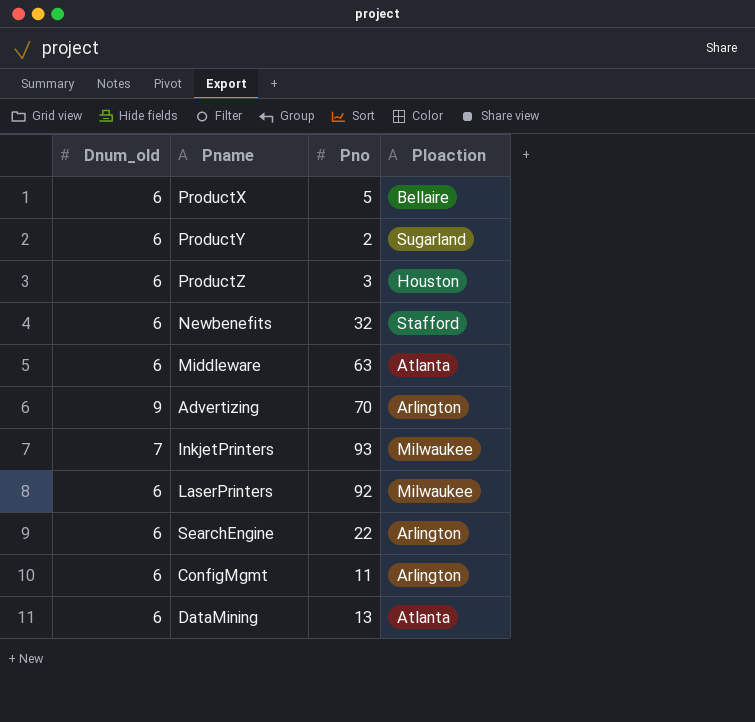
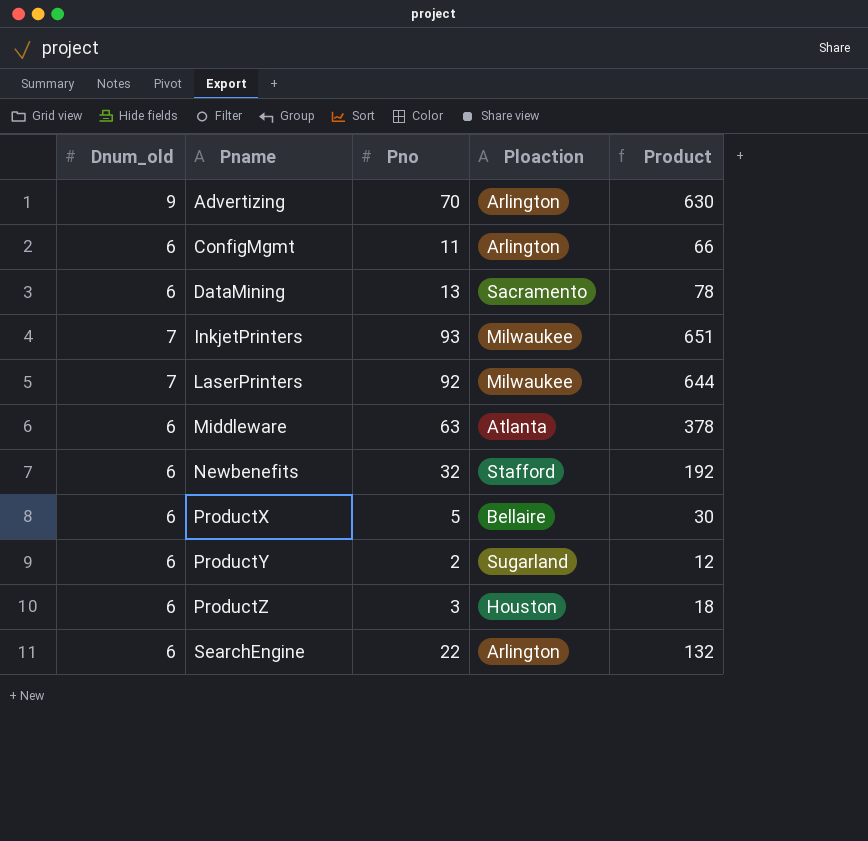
row order: none -> Pname ascending
column Product | formula: none -> [Dnum_old] * [Pno]
DataMining | Ploaction: Atlanta -> Sacramento
LaserPrinters | Dnum_old: 6 -> 7

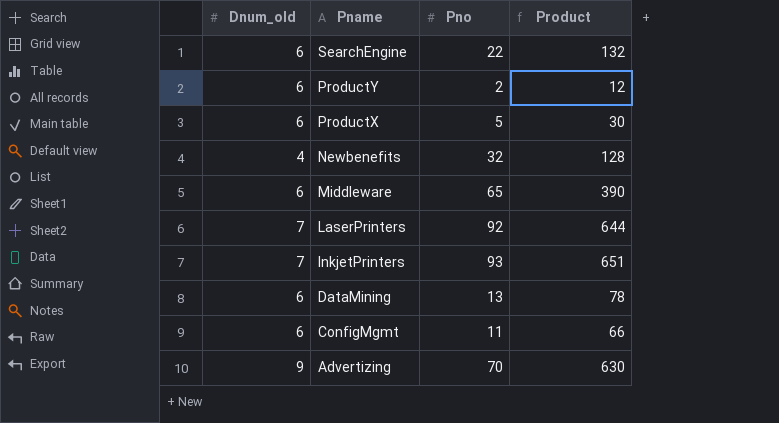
row order: Pname ascending -> Pname descending
column Ploaction | position: 4 -> none
row ProductZ: 6 | 3 | Houston | 18 -> none
Newbenefits | Dnum_old: 6 -> 4
Newbenefits | Product: 192 -> 128
Middleware | Pno: 63 -> 65
Middleware | Product: 378 -> 390

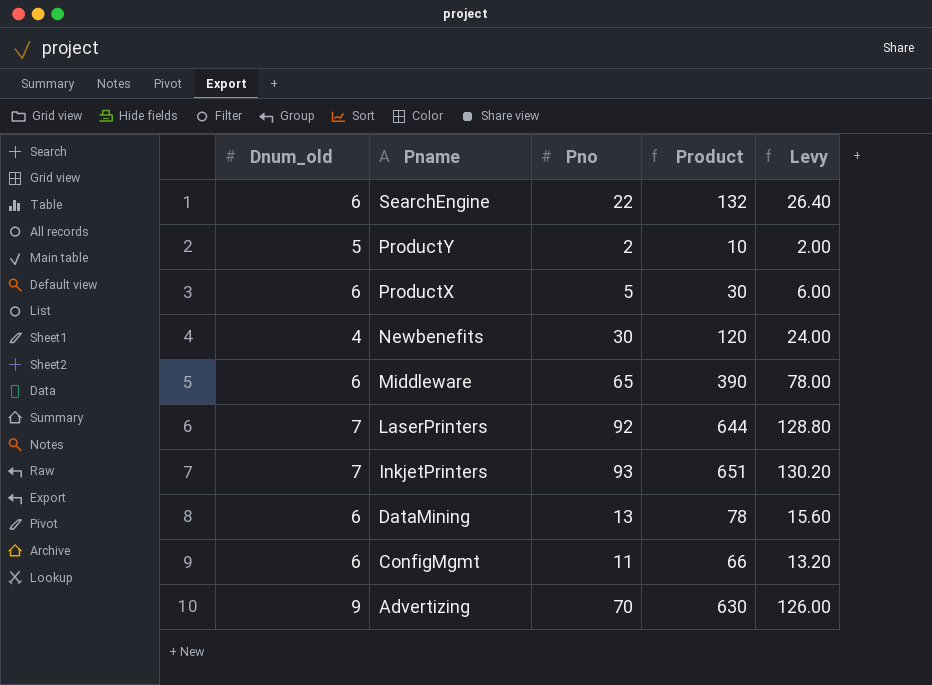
column Levy | formula: none -> [Product] * 0.2
ProductY | Dnum_old: 6 -> 5
ProductY | Product: 12 -> 10
Newbenefits | Pno: 32 -> 30
Newbenefits | Product: 128 -> 120

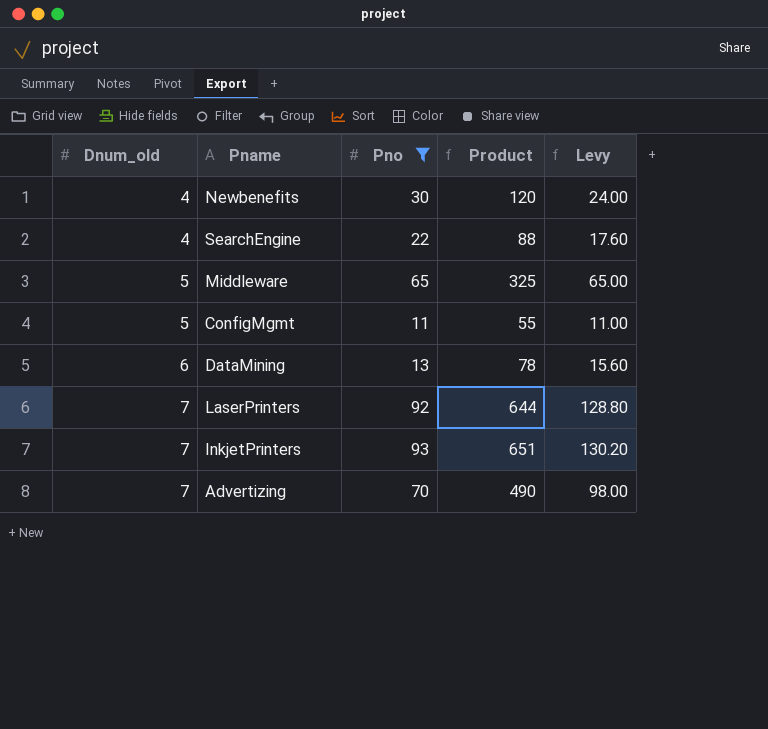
filter: none -> Pno >= 11
row order: Pname descending -> Dnum_old ascending
SearchEngine | Dnum_old: 6 -> 4
SearchEngine | Product: 132 -> 88
SearchEngine | Levy: 26.40 -> 17.60
Middleware | Dnum_old: 6 -> 5
Middleware | Product: 390 -> 325
Middleware | Levy: 78.00 -> 65.00
ConfigMgmt | Dnum_old: 6 -> 5
ConfigMgmt | Product: 66 -> 55
ConfigMgmt | Levy: 13.20 -> 11.00
Advertizing | Dnum_old: 9 -> 7
Advertizing | Product: 630 -> 490
Advertizing | Levy: 126.00 -> 98.00

